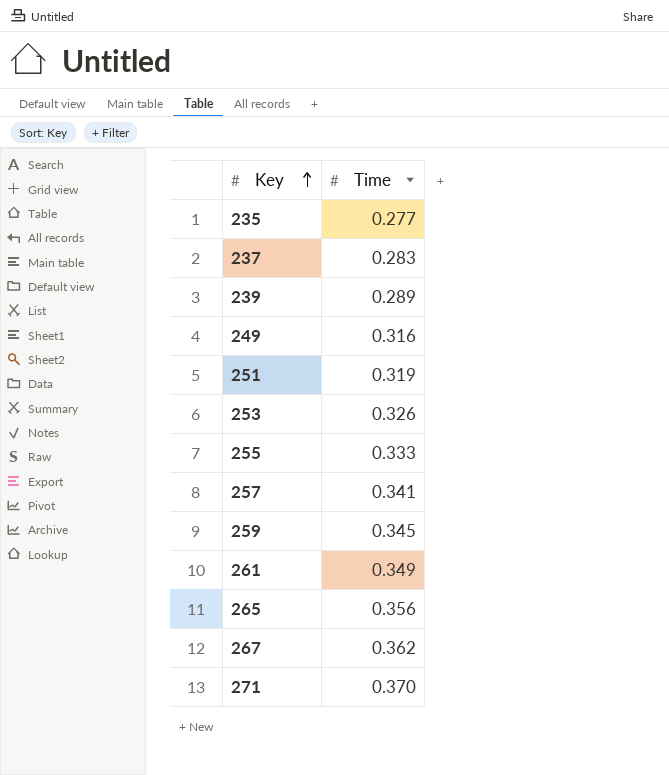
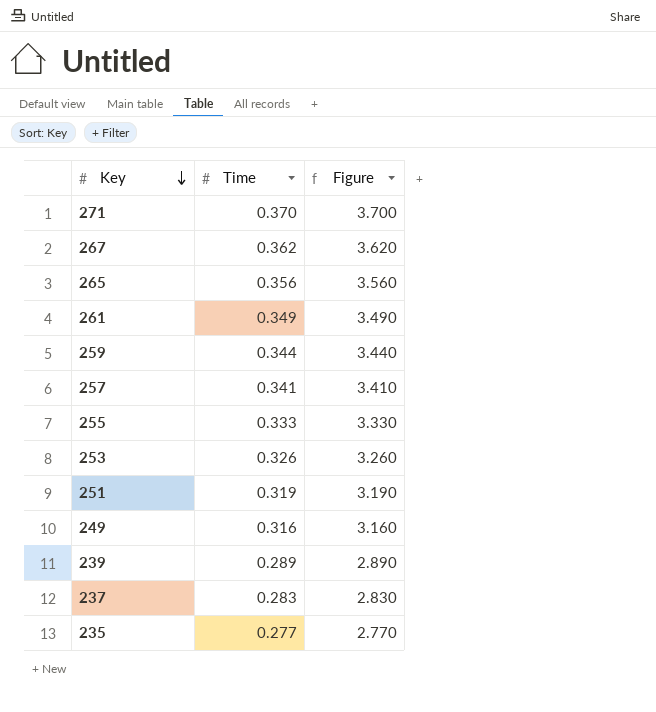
row order: Key ascending -> Key descending
column Figure | formula: none -> [Time] * 10
259 | Time: 0.345 -> 0.344

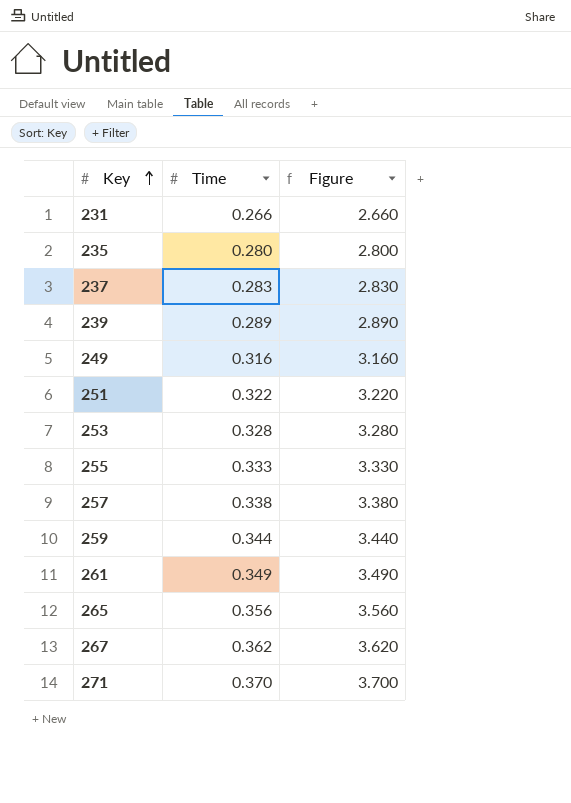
row order: Key descending -> Key ascending
row 231: none -> 0.266 | 2.660
235 | Time: 0.277 -> 0.280
235 | Figure: 2.770 -> 2.800
251 | Time: 0.319 -> 0.322
251 | Figure: 3.190 -> 3.220
253 | Time: 0.326 -> 0.328
253 | Figure: 3.260 -> 3.280
257 | Time: 0.341 -> 0.338
257 | Figure: 3.410 -> 3.380

